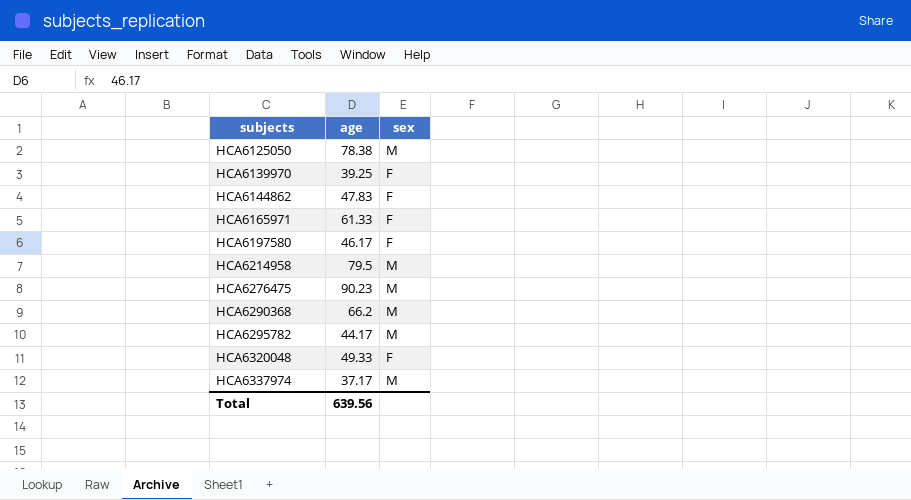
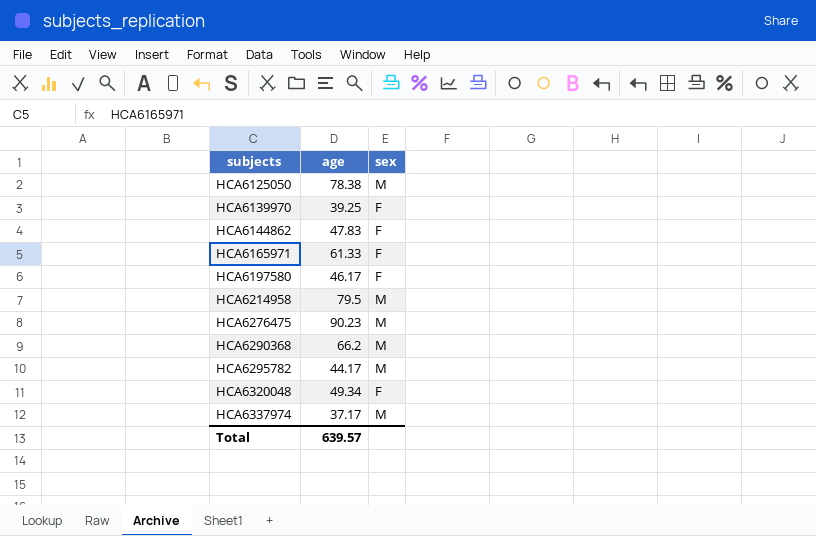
HCA6320048 | age: 49.33 -> 49.34
Total | age: 639.56 -> 639.57

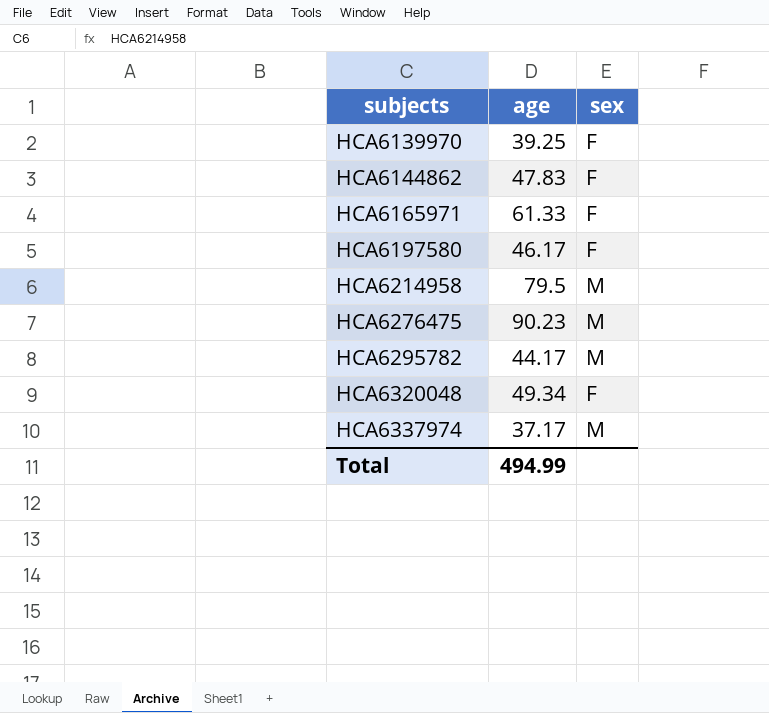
row HCA6125050: 78.38 | M -> none
row HCA6290368: 66.2 | M -> none
Total | age: 639.57 -> 494.99

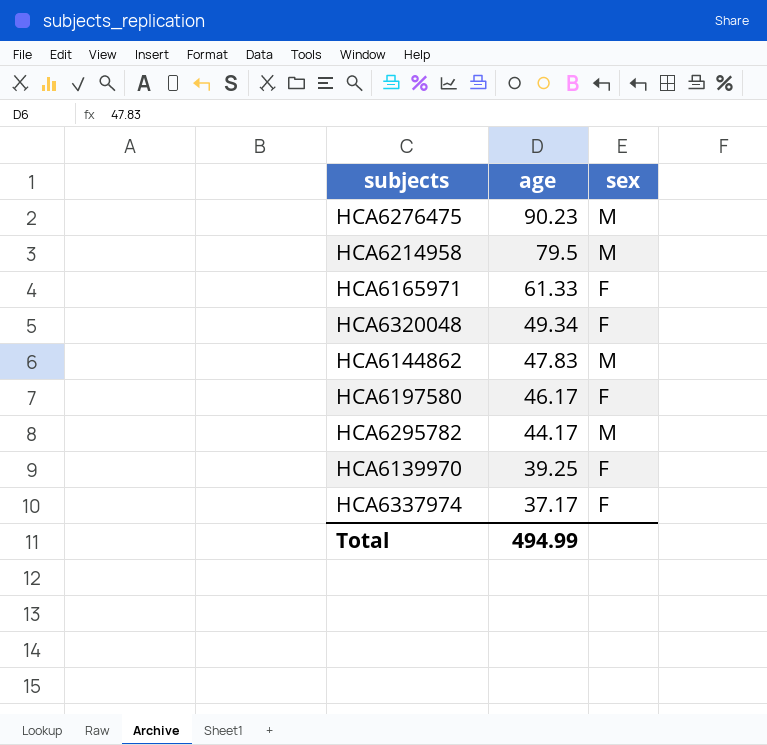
row order: subjects ascending -> age descending
HCA6144862 | sex: F -> M
HCA6337974 | sex: M -> F

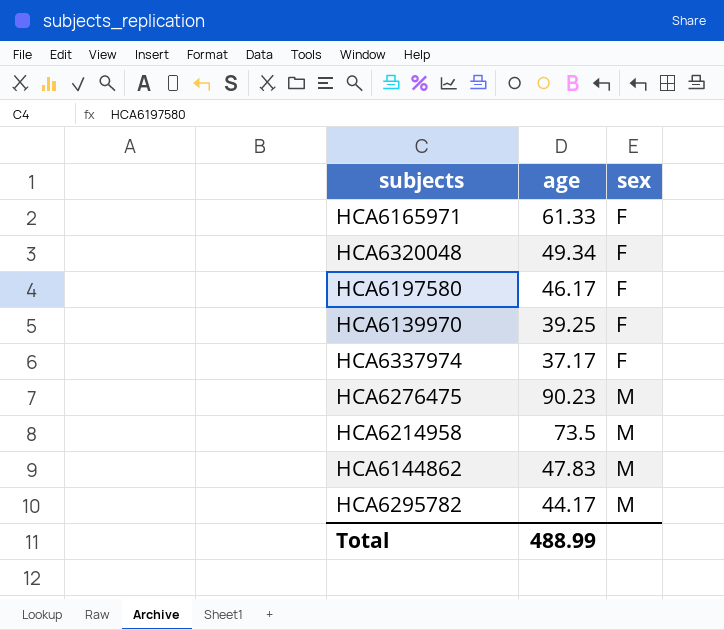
row order: age descending -> sex ascending
HCA6214958 | age: 79.5 -> 73.5
Total | age: 494.99 -> 488.99

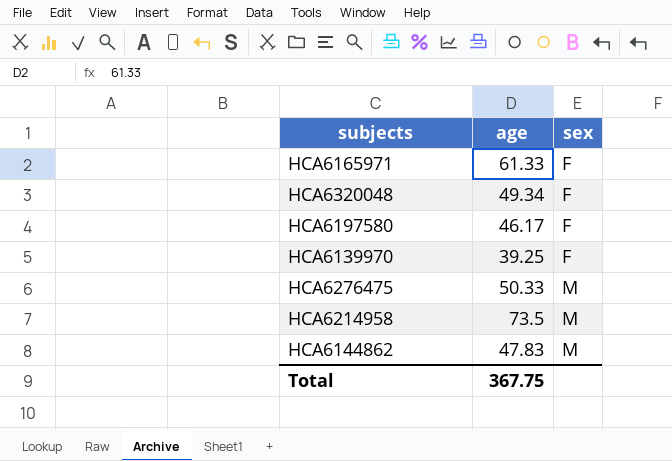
row HCA6337974: 37.17 | F -> none
row HCA6295782: 44.17 | M -> none
HCA6276475 | age: 90.23 -> 50.33
Total | age: 488.99 -> 367.75

